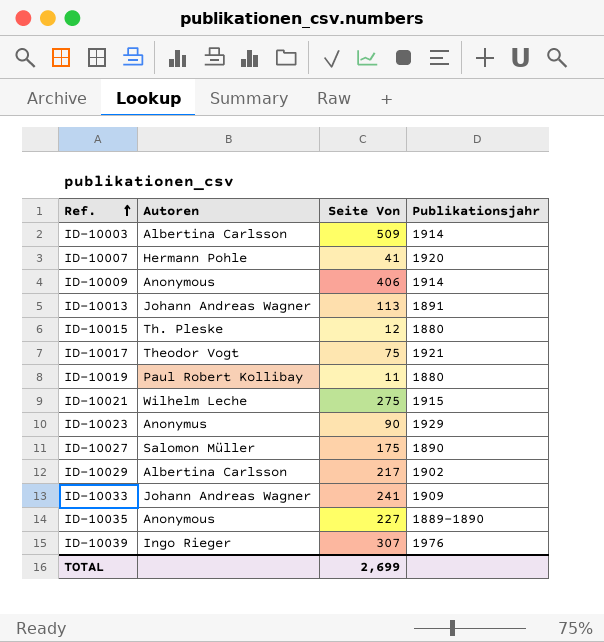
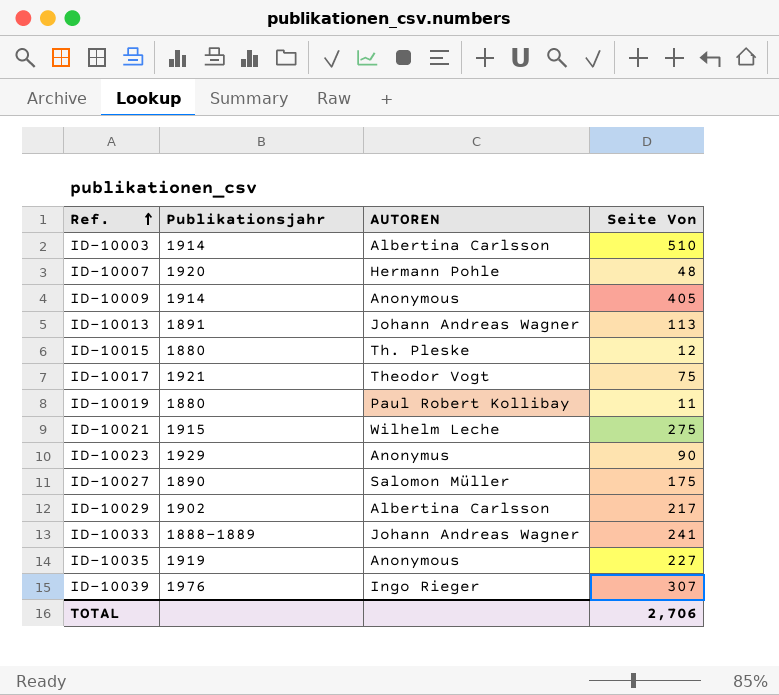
column Publikationsjahr | position: 4 -> 2
column name: Autoren -> AUTOREN
ID-10003 | Seite Von: 509 -> 510
ID-10007 | Seite Von: 41 -> 48
ID-10009 | Seite Von: 406 -> 405
ID-10033 | Publikationsjahr: 1909 -> 1888-1889
ID-10035 | Publikationsjahr: 1889-1890 -> 1919
TOTAL | Seite Von: 2,699 -> 2,706

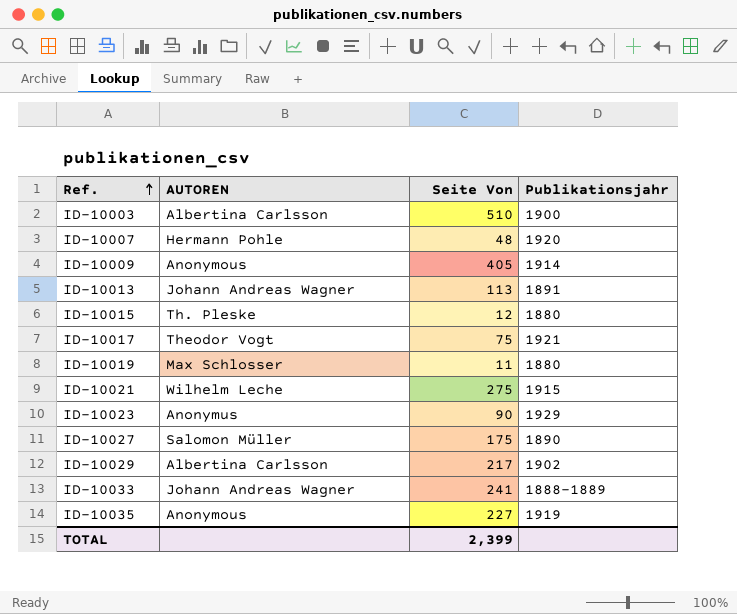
column Publikationsjahr | position: 2 -> 4
row ID-10039: 1976 | Ingo Rieger | 307 -> none
ID-10003 | Publikationsjahr: 1914 -> 1900
ID-10019 | AUTOREN: Paul Robert Kollibay -> Max Schlosser
TOTAL | Seite Von: 2,706 -> 2,399

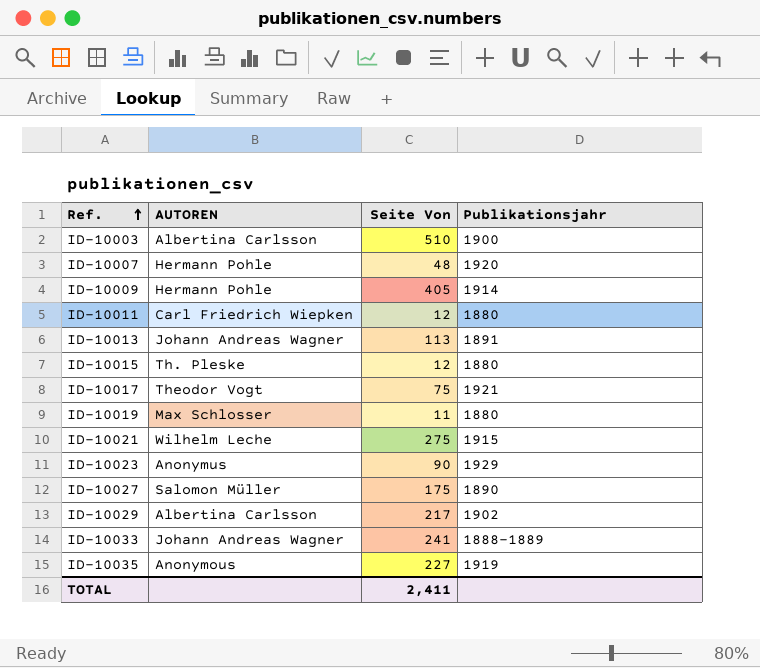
ID-10009 | AUTOREN: Anonymous -> Hermann Pohle
row ID-10011: none -> Carl Friedrich Wiepken | 12 | 1880
TOTAL | Seite Von: 2,399 -> 2,411

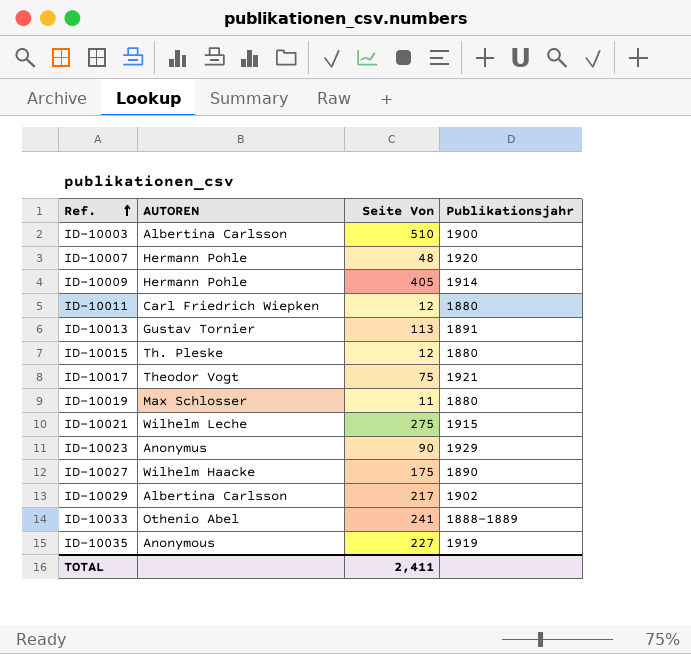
ID-10013 | AUTOREN: Johann Andreas Wagner -> Gustav Tornier
ID-10027 | AUTOREN: Salomon Müller -> Wilhelm Haacke
ID-10033 | AUTOREN: Johann Andreas Wagner -> Othenio Abel

